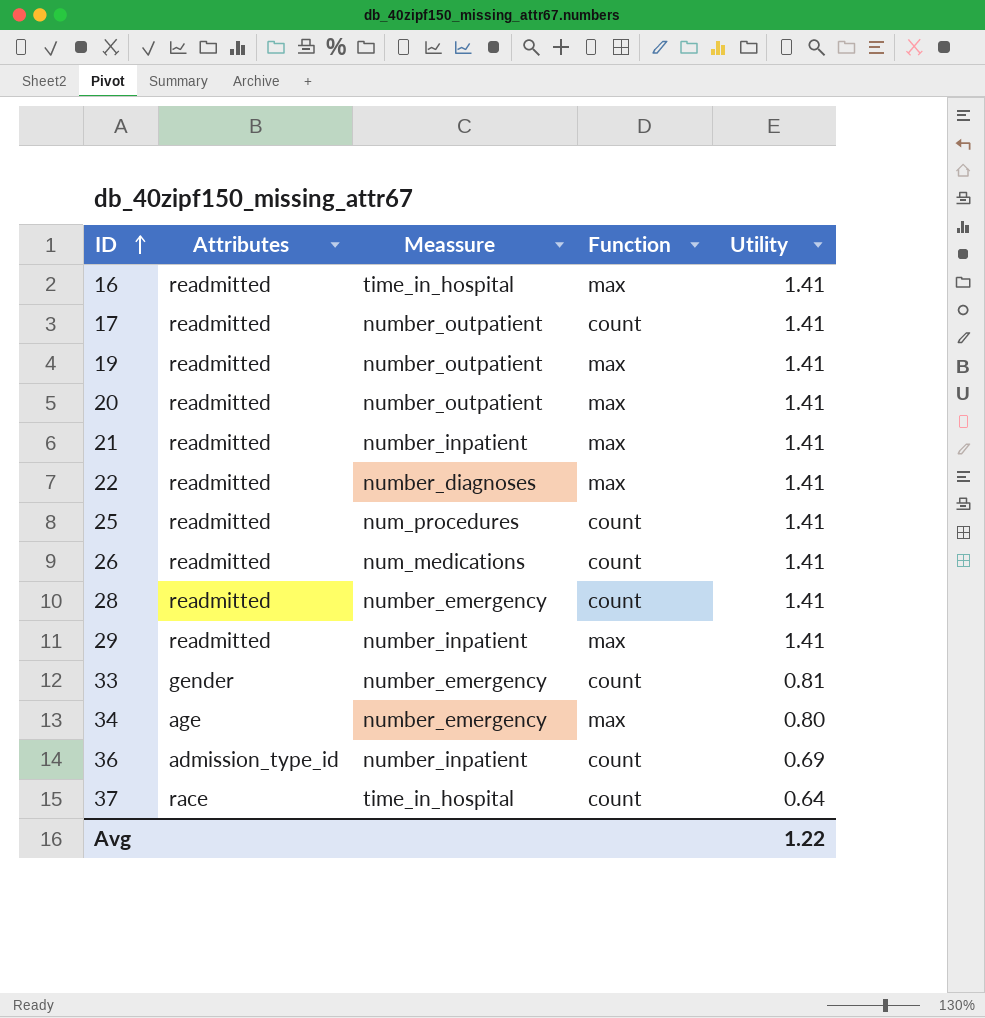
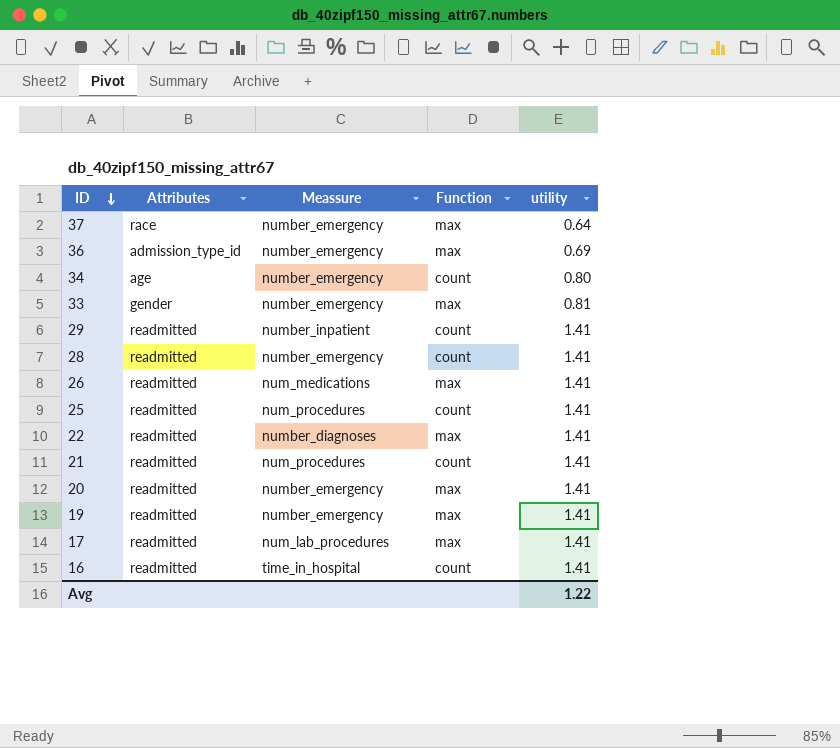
row order: ID ascending -> ID descending
column name: Utility -> utility
37 | Meassure: time_in_hospital -> number_emergency
37 | Function: count -> max
36 | Meassure: number_inpatient -> number_emergency
36 | Function: count -> max
34 | Function: max -> count
33 | Function: count -> max
29 | Function: max -> count
26 | Function: count -> max
21 | Meassure: number_inpatient -> num_procedures
21 | Function: max -> count
20 | Meassure: number_outpatient -> number_emergency
19 | Meassure: number_outpatient -> number_emergency
17 | Meassure: number_outpatient -> num_lab_procedures
17 | Function: count -> max
16 | Function: max -> count

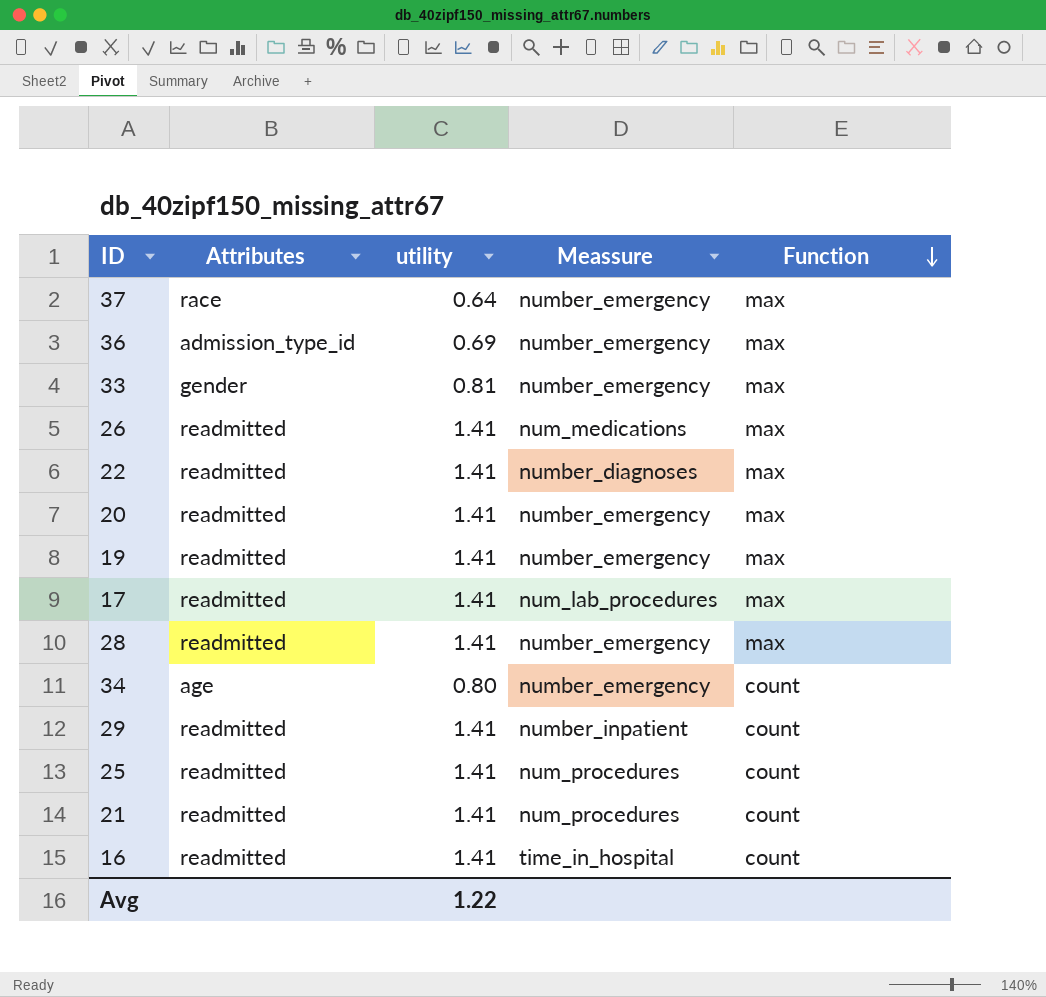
row order: ID descending -> Function descending
column utility | position: 5 -> 3
28 | Function: count -> max

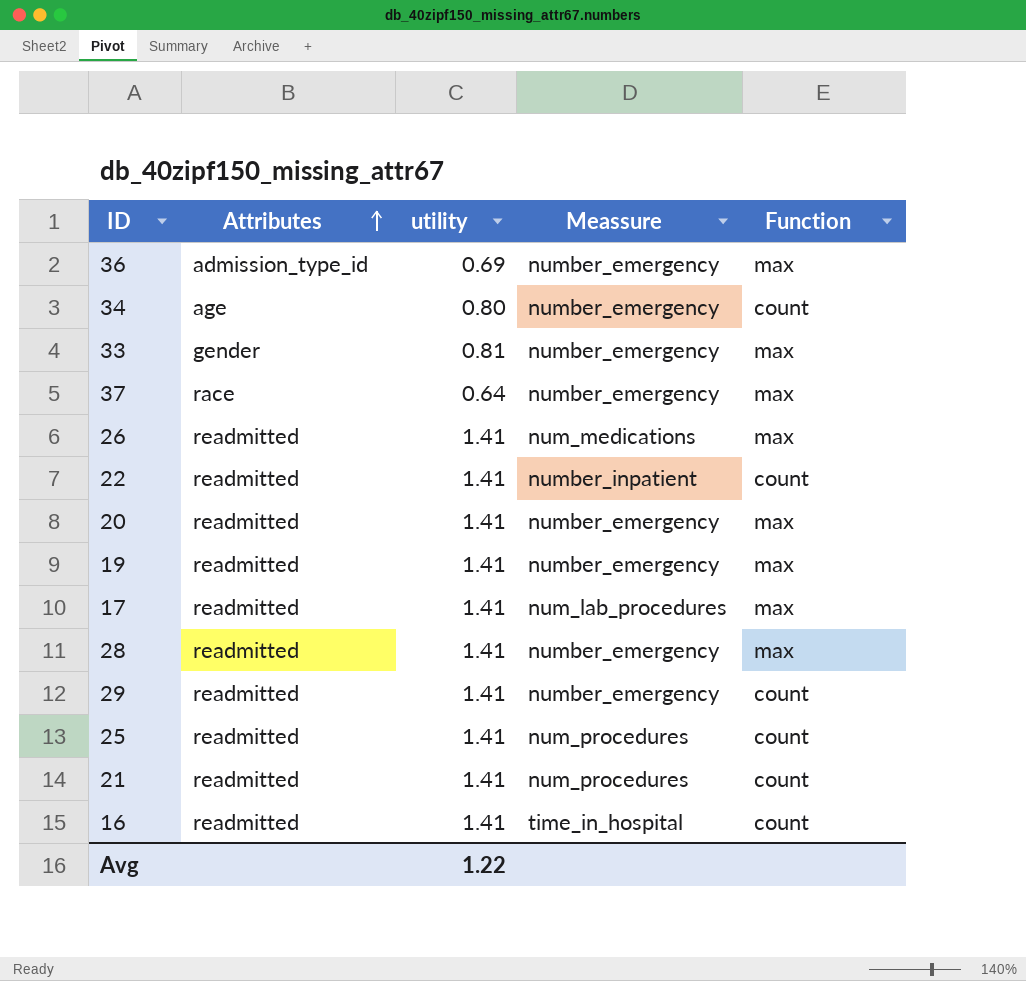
row order: Function descending -> Attributes ascending
22 | Meassure: number_diagnoses -> number_inpatient
22 | Function: max -> count
29 | Meassure: number_inpatient -> number_emergency

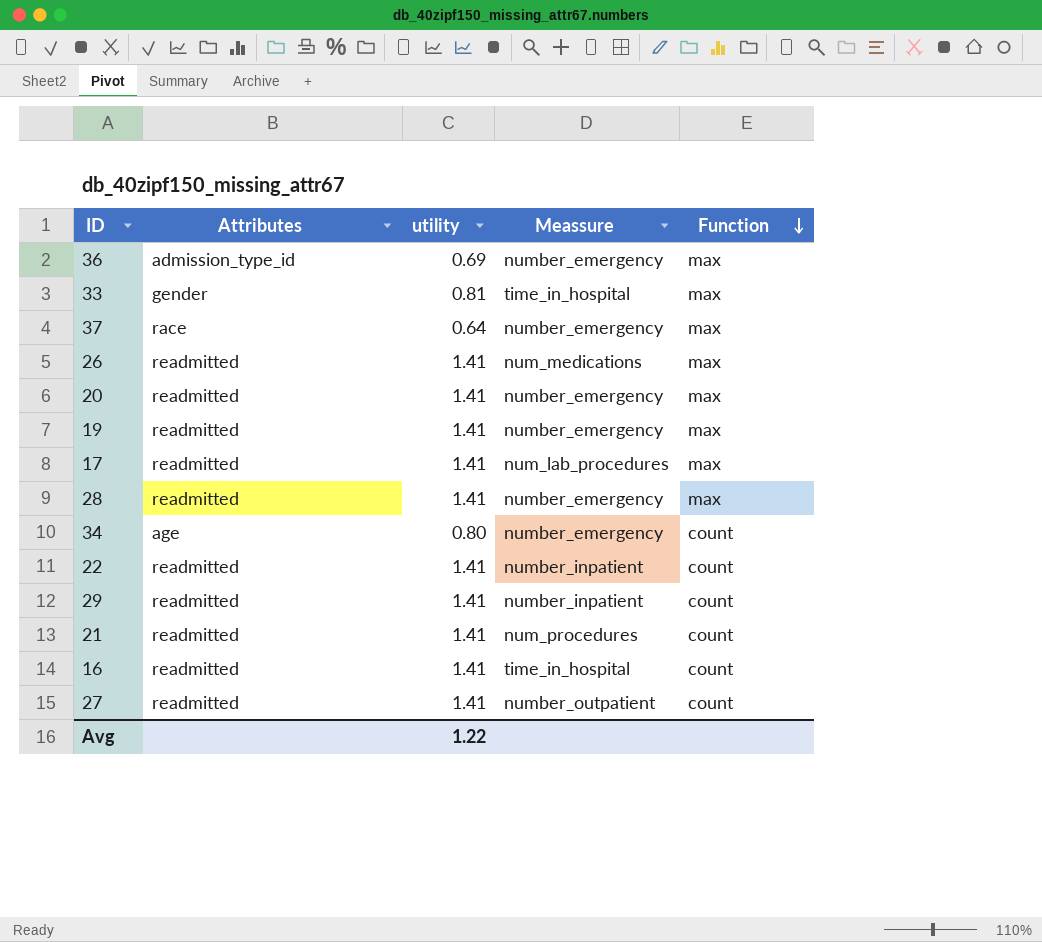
row order: Attributes ascending -> Function descending
row 25: readmitted | 1.41 | num_procedures | count -> none
33 | Meassure: number_emergency -> time_in_hospital
29 | Meassure: number_emergency -> number_inpatient
row 27: none -> readmitted | 1.41 | number_outpatient | count

